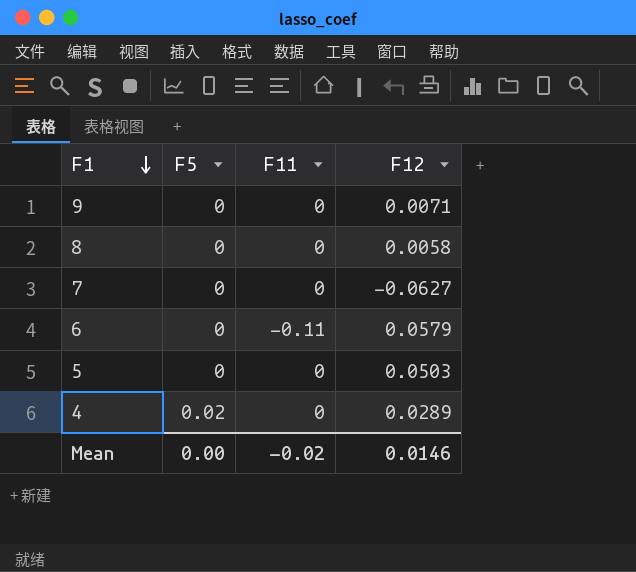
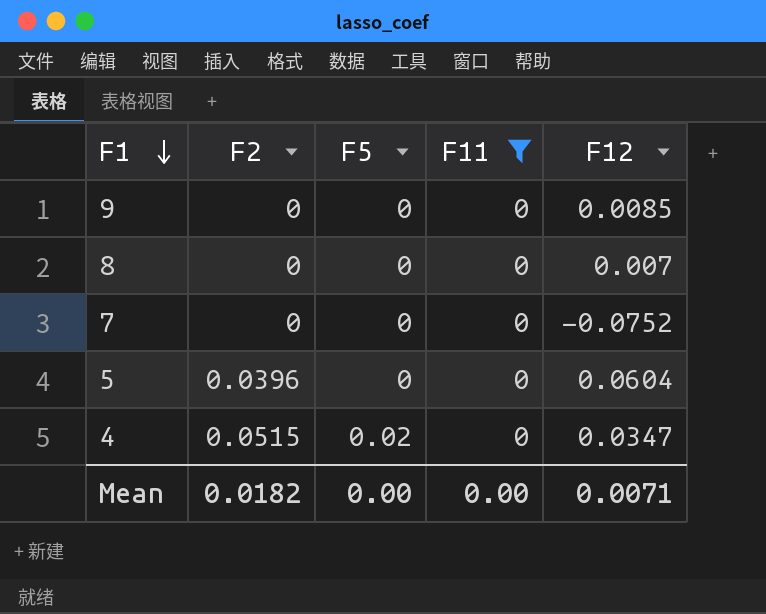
filter: none -> F11 = 0
column F2 | position: none -> 2
9 | F12: 0.0071 -> 0.0085
8 | F12: 0.0058 -> 0.007
7 | F12: -0.0627 -> -0.0752
5 | F12: 0.0503 -> 0.0604
4 | F12: 0.0289 -> 0.0347
Mean | F11: -0.02 -> 0.00
Mean | F12: 0.0146 -> 0.0071

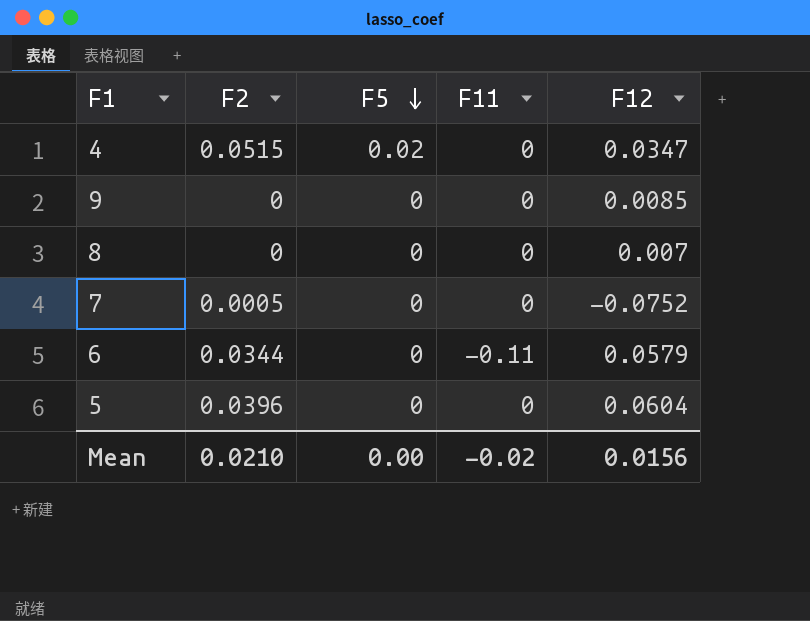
filter: F11 = 0 -> none
row order: F1 descending -> F5 descending
7 | F2: 0 -> 0.0005
Mean | F2: 0.0182 -> 0.0210
Mean | F11: 0.00 -> -0.02
Mean | F12: 0.0071 -> 0.0156

